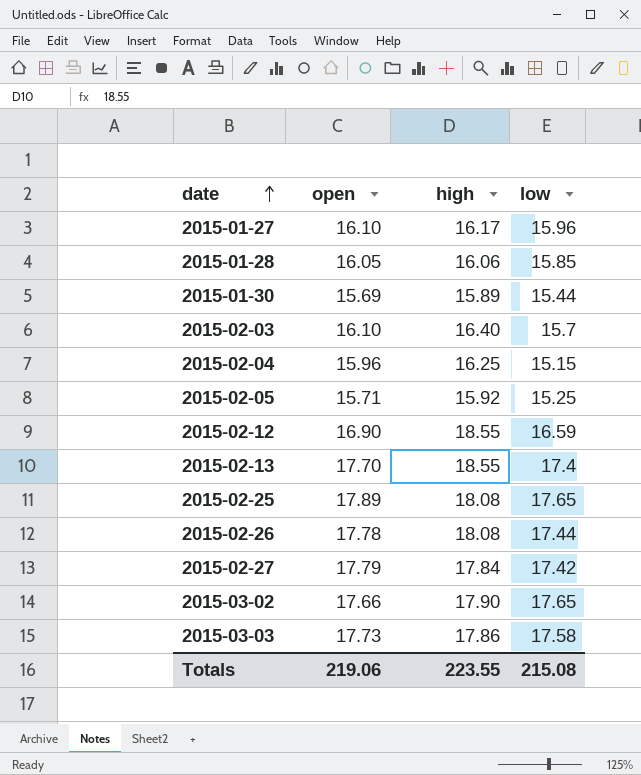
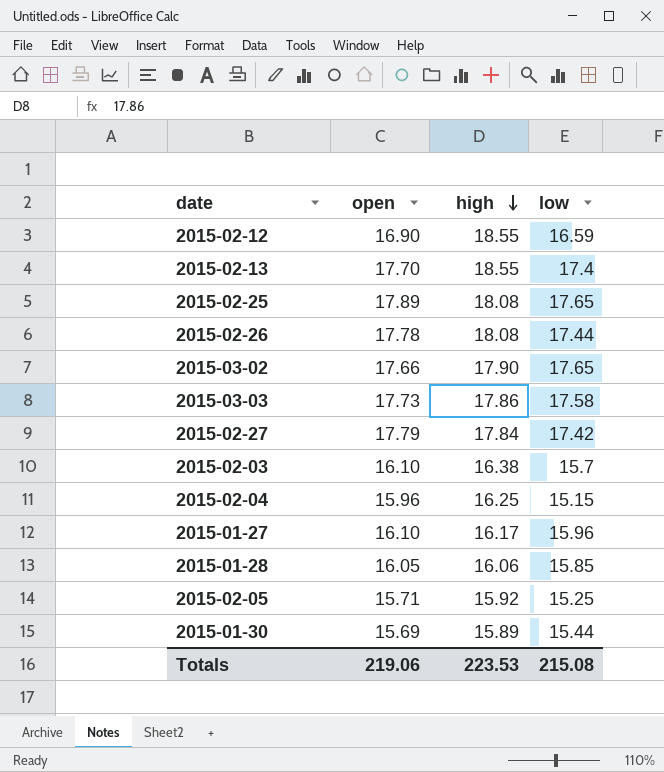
row order: date ascending -> high descending
2015-02-03 | high: 16.40 -> 16.38
Totals | high: 223.55 -> 223.53

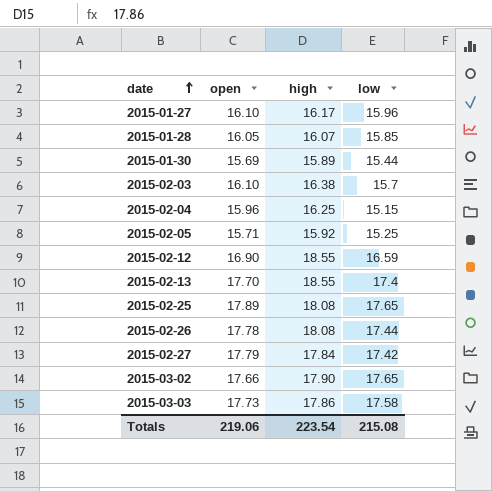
row order: high descending -> date ascending
2015-01-28 | high: 16.06 -> 16.07
Totals | high: 223.53 -> 223.54

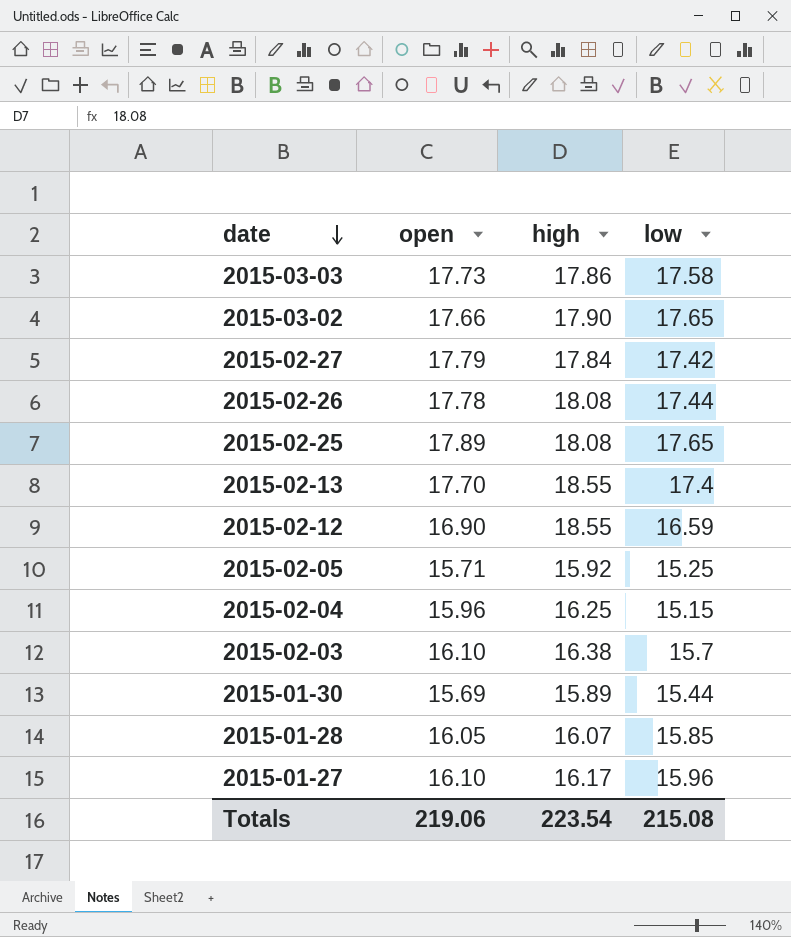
row order: date ascending -> date descending

